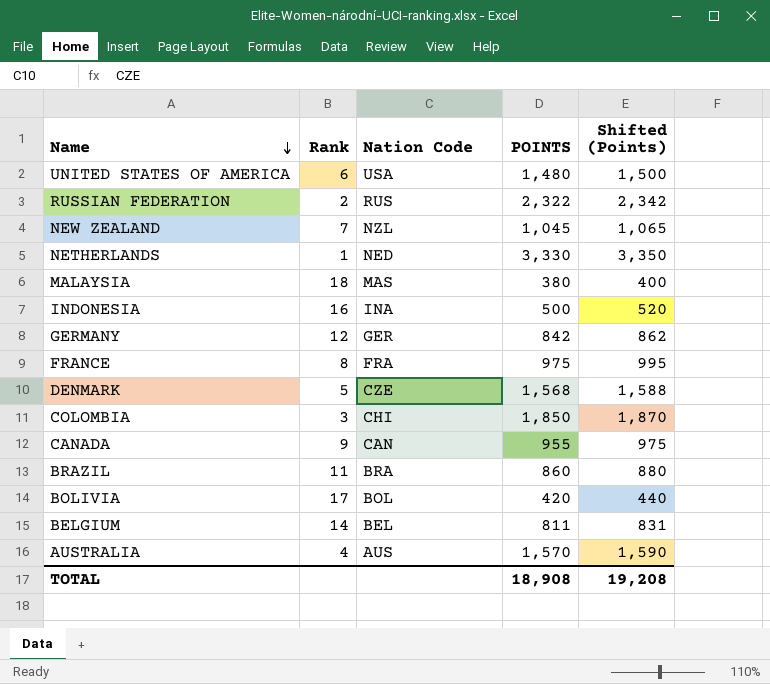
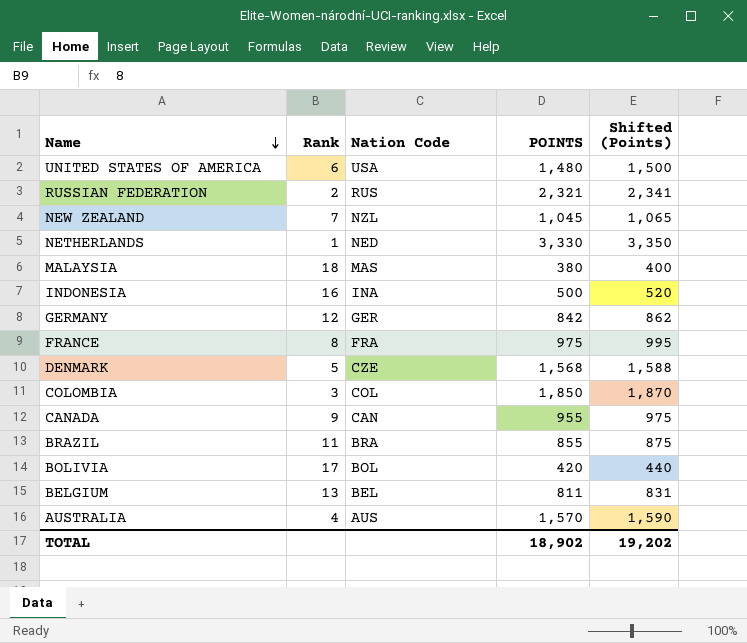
RUSSIAN FEDERATION | POINTS: 2,322 -> 2,321
RUSSIAN FEDERATION | Shifted (Points): 2,342 -> 2,341
COLOMBIA | Nation Code: CHI -> COL
BRAZIL | POINTS: 860 -> 855
BRAZIL | Shifted (Points): 880 -> 875
BELGIUM | Rank: 14 -> 13
TOTAL | POINTS: 18,908 -> 18,902
TOTAL | Shifted (Points): 19,208 -> 19,202

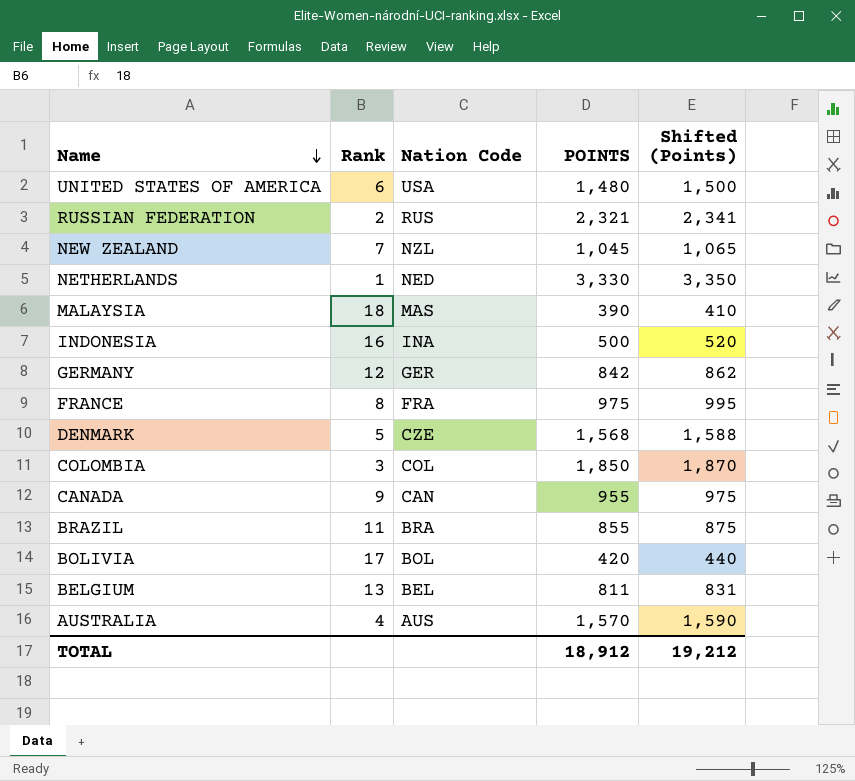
MALAYSIA | POINTS: 380 -> 390
MALAYSIA | Shifted (Points): 400 -> 410
TOTAL | POINTS: 18,902 -> 18,912
TOTAL | Shifted (Points): 19,202 -> 19,212

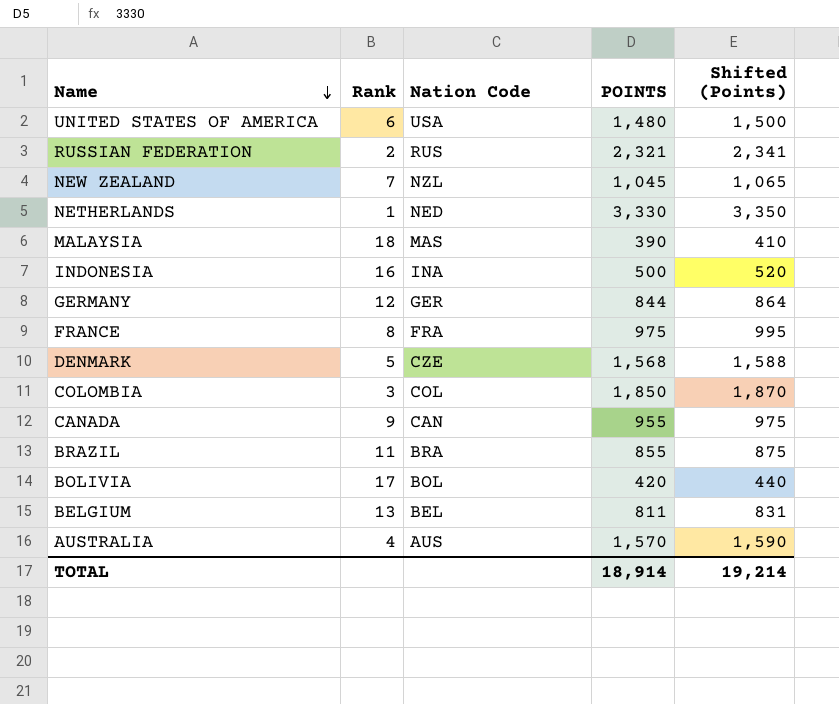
GERMANY | POINTS: 842 -> 844
GERMANY | Shifted (Points): 862 -> 864
TOTAL | POINTS: 18,912 -> 18,914
TOTAL | Shifted (Points): 19,212 -> 19,214

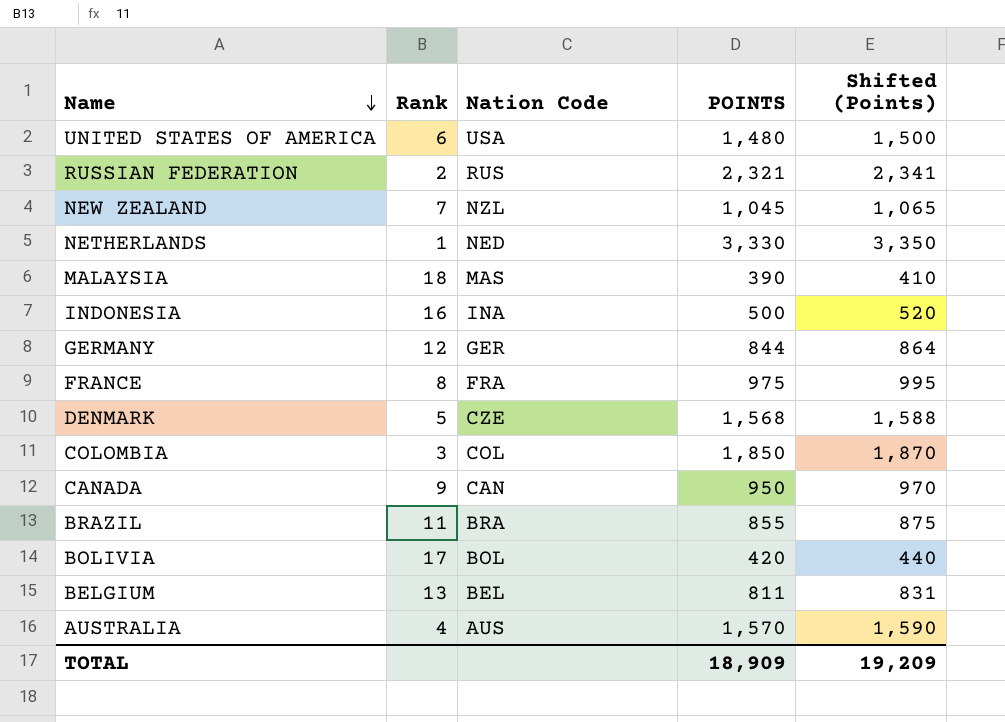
CANADA | POINTS: 955 -> 950
CANADA | Shifted (Points): 975 -> 970
TOTAL | POINTS: 18,914 -> 18,909
TOTAL | Shifted (Points): 19,214 -> 19,209

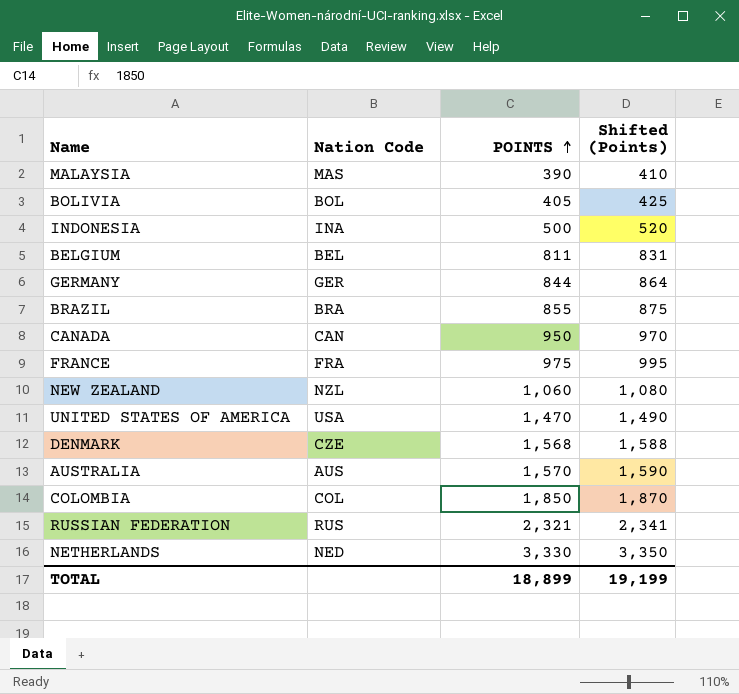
row order: Name descending -> POINTS ascending
column Rank | position: 2 -> none
BOLIVIA | POINTS: 420 -> 405
BOLIVIA | Shifted (Points): 440 -> 425
NEW ZEALAND | POINTS: 1,045 -> 1,060
NEW ZEALAND | Shifted (Points): 1,065 -> 1,080
UNITED STATES OF AMERICA | POINTS: 1,480 -> 1,470
UNITED STATES OF AMERICA | Shifted (Points): 1,500 -> 1,490
TOTAL | POINTS: 18,909 -> 18,899
TOTAL | Shifted (Points): 19,209 -> 19,199

